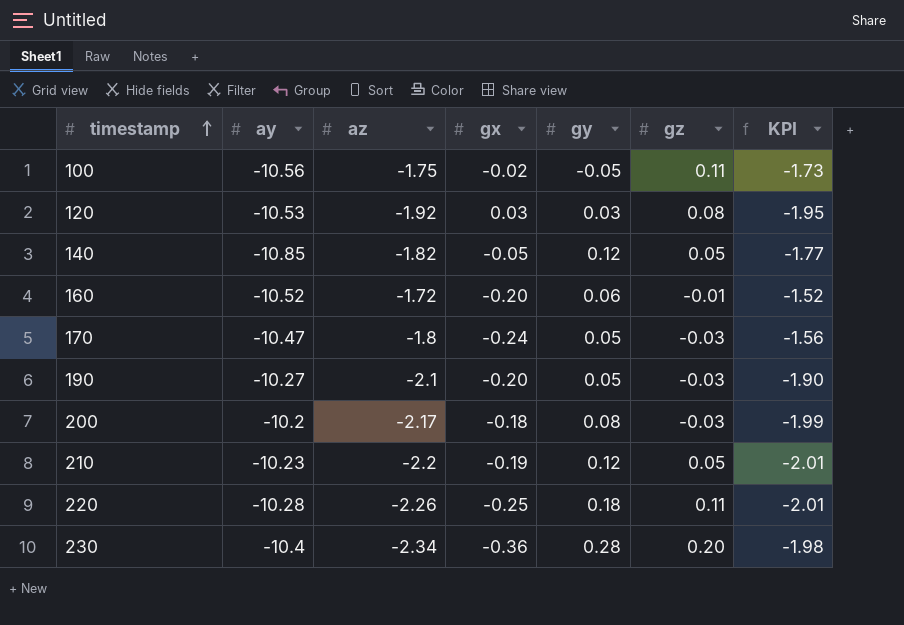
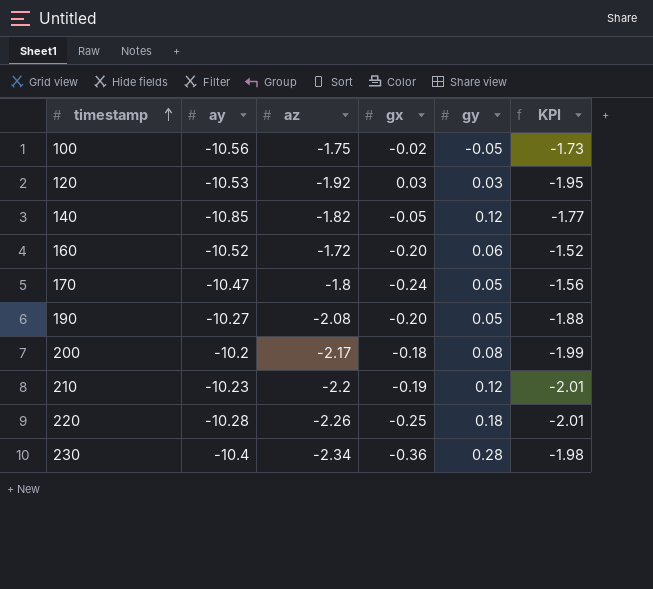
column gz | position: 6 -> none
190 | az: -2.1 -> -2.08
190 | KPI: -1.90 -> -1.88

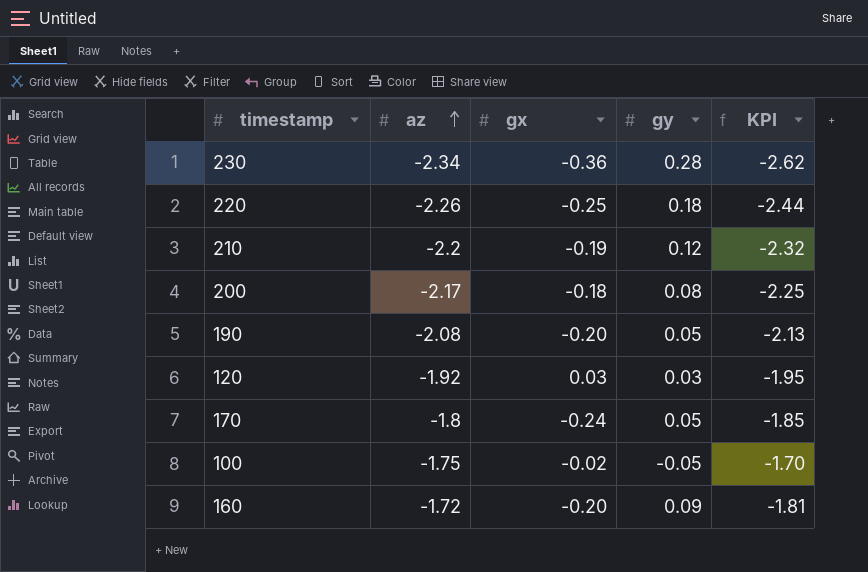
row order: timestamp ascending -> az ascending
column ay | position: 2 -> none
column KPI | formula: [az] - [gx] -> [az] - [gy]
row 140: -10.85 | -1.82 | -0.05 | 0.12 | -1.77 -> none
160 | gy: 0.06 -> 0.09

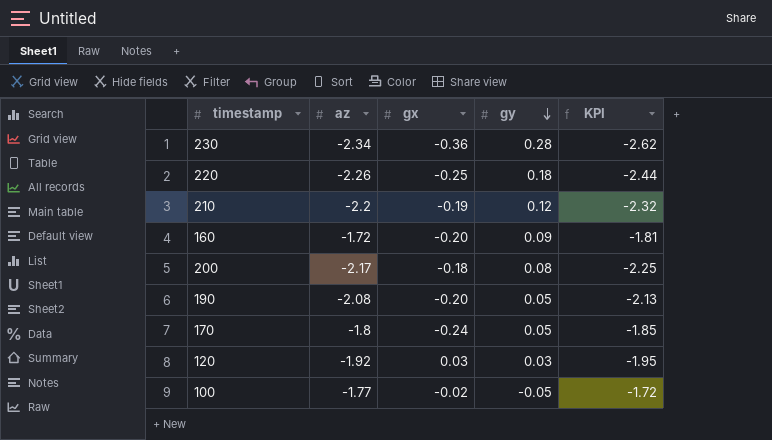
row order: az ascending -> gy descending
100 | az: -1.75 -> -1.77
100 | KPI: -1.70 -> -1.72

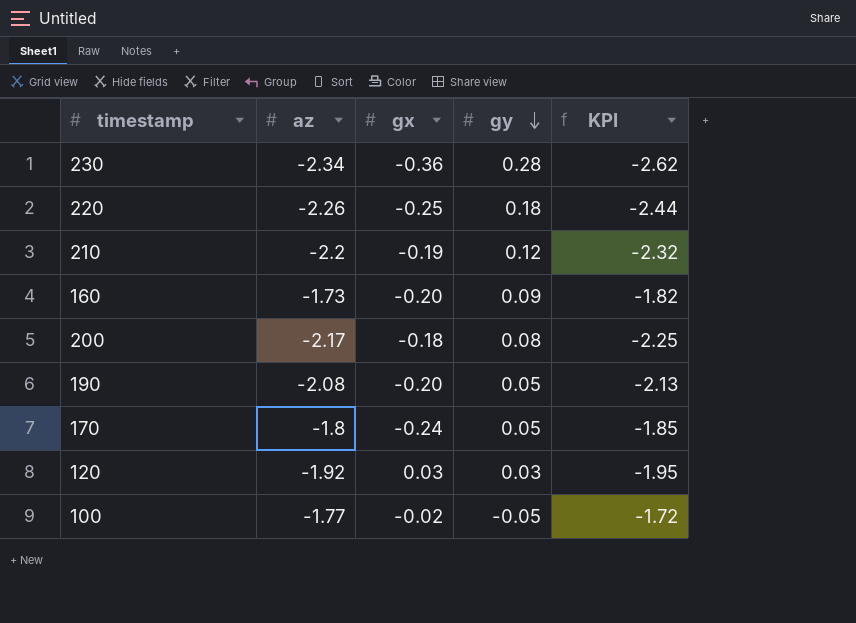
160 | az: -1.72 -> -1.73
160 | KPI: -1.81 -> -1.82

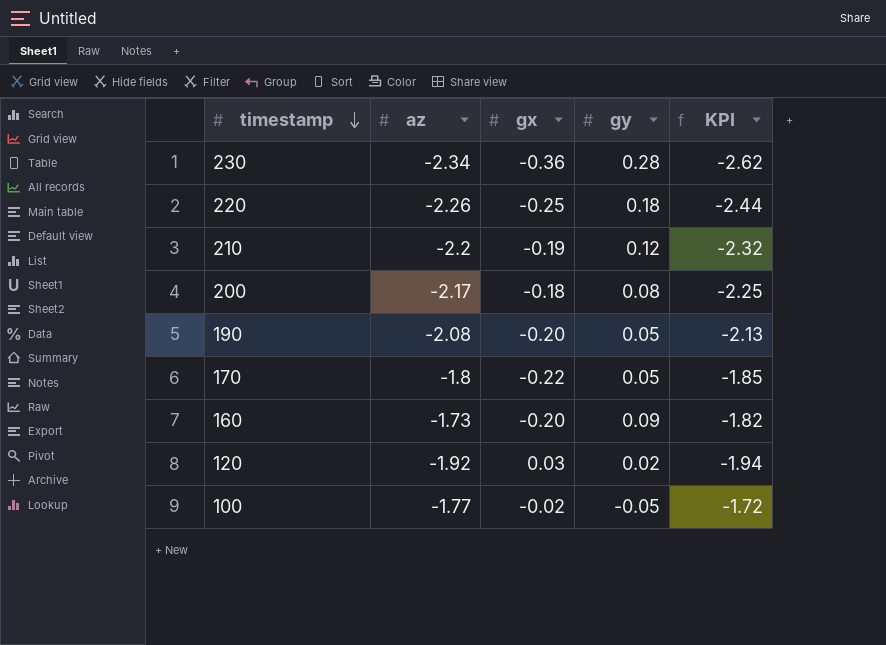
row order: gy descending -> timestamp descending
170 | gx: -0.24 -> -0.22
120 | gy: 0.03 -> 0.02
120 | KPI: -1.95 -> -1.94

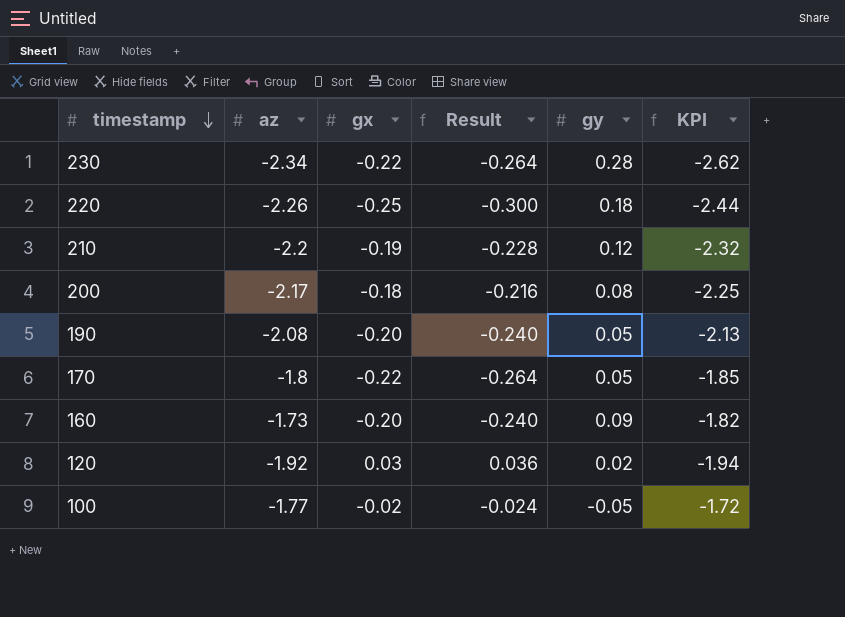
column Result | formula: none -> [gx] * 1.2
230 | gx: -0.36 -> -0.22

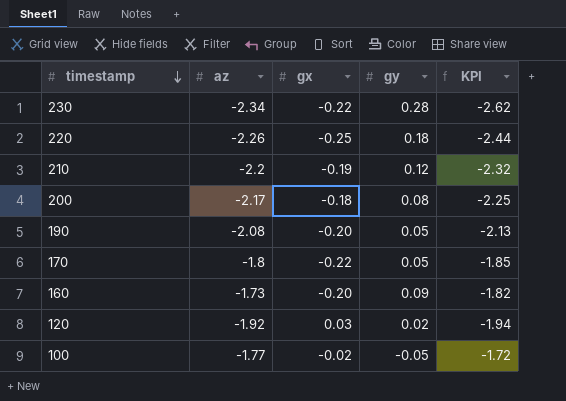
column Result | formula: [gx] * 1.2 -> none

